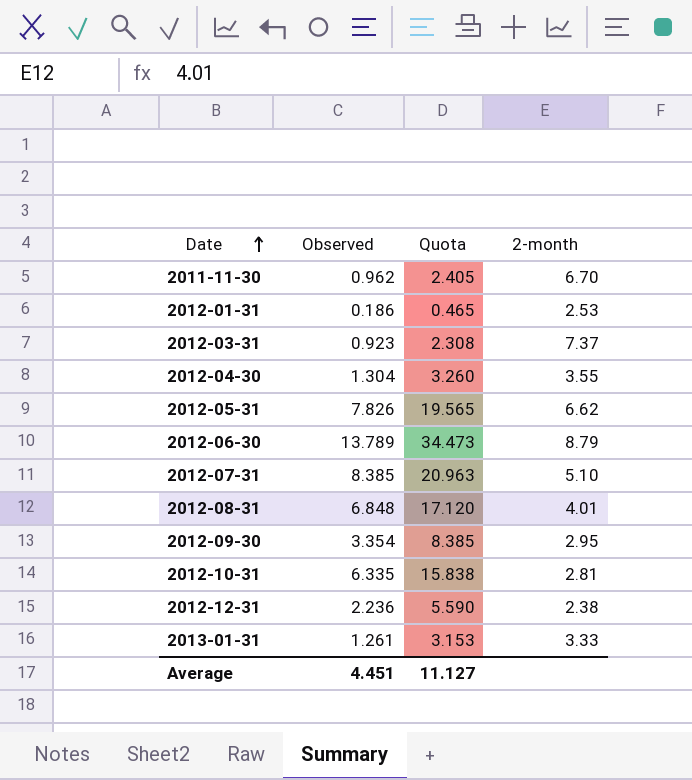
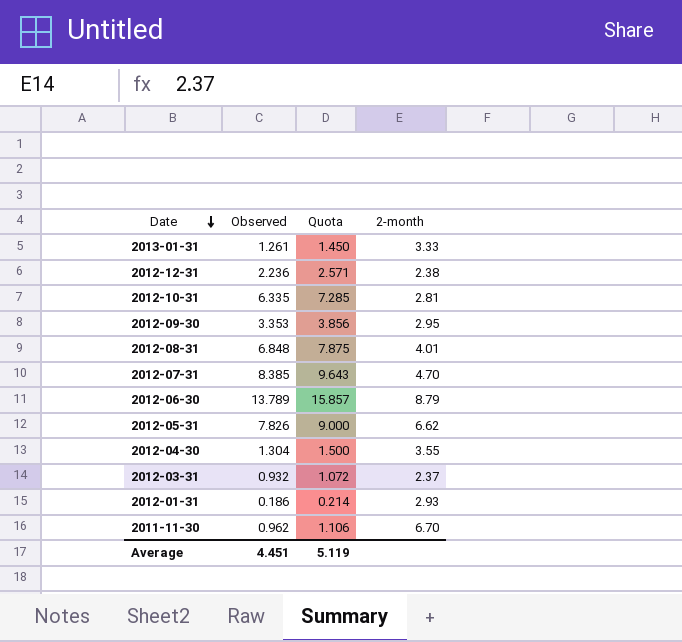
row order: Date ascending -> Date descending
column Quota | formula: [Observed] * 2.5 -> [Observed] * 1.15
2012-09-30 | Observed: 3.354 -> 3.353
2012-07-31 | 2-month: 5.10 -> 4.70
2012-03-31 | Observed: 0.923 -> 0.932
2012-03-31 | 2-month: 7.37 -> 2.37
2012-01-31 | 2-month: 2.53 -> 2.93
Average | Quota: 11.127 -> 5.119

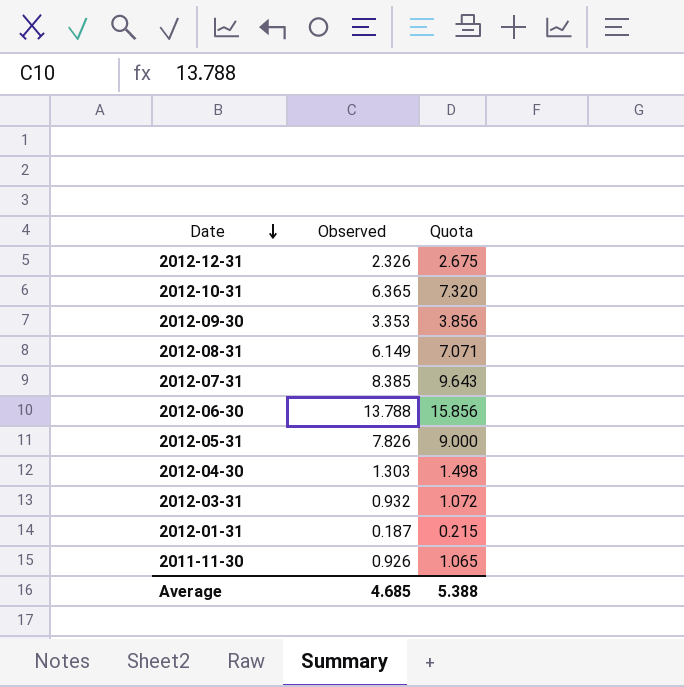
column 2-month | position: 4 -> none
row 2013-01-31: 1.261 | 1.450 | 3.33 -> none
2012-12-31 | Observed: 2.236 -> 2.326
2012-12-31 | Quota: 2.571 -> 2.675
2012-10-31 | Observed: 6.335 -> 6.365
2012-10-31 | Quota: 7.285 -> 7.320
2012-08-31 | Observed: 6.848 -> 6.149
2012-08-31 | Quota: 7.875 -> 7.071
2012-06-30 | Observed: 13.789 -> 13.788
2012-06-30 | Quota: 15.857 -> 15.856
2012-04-30 | Observed: 1.304 -> 1.303
2012-04-30 | Quota: 1.500 -> 1.498
2012-01-31 | Observed: 0.186 -> 0.187
2012-01-31 | Quota: 0.214 -> 0.215
2011-11-30 | Observed: 0.962 -> 0.926
2011-11-30 | Quota: 1.106 -> 1.065
Average | Observed: 4.451 -> 4.685
Average | Quota: 5.119 -> 5.388

